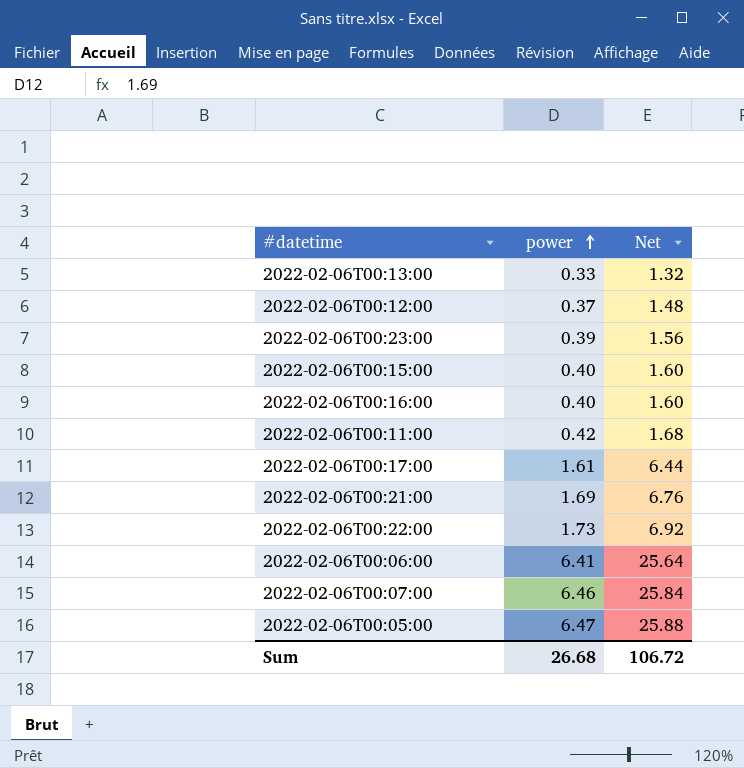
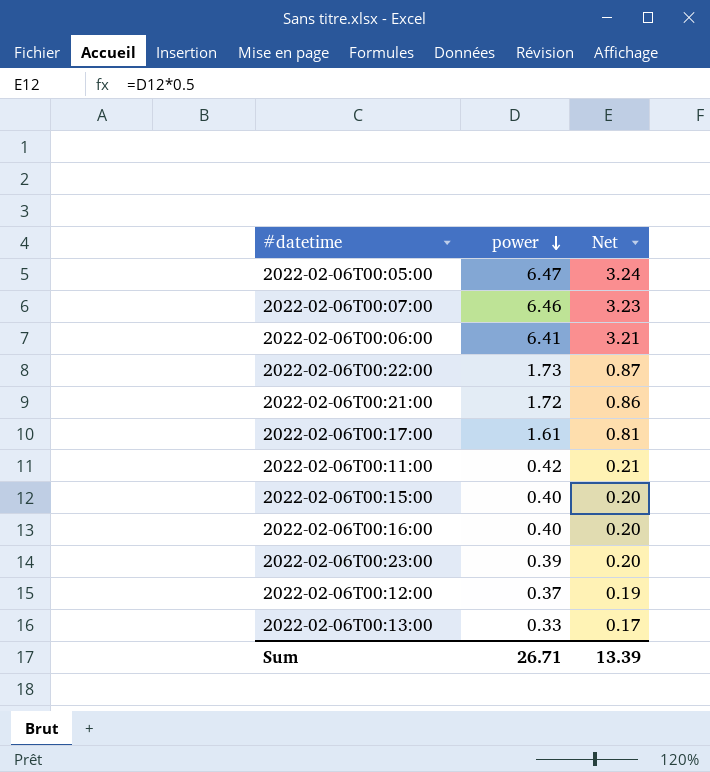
row order: power ascending -> power descending
column Net | formula: [power] * 4 -> [power] * 0.5
2022-02-06T00:21:00 | power: 1.69 -> 1.72
Sum | power: 26.68 -> 26.71
Sum | Net: 106.72 -> 13.39

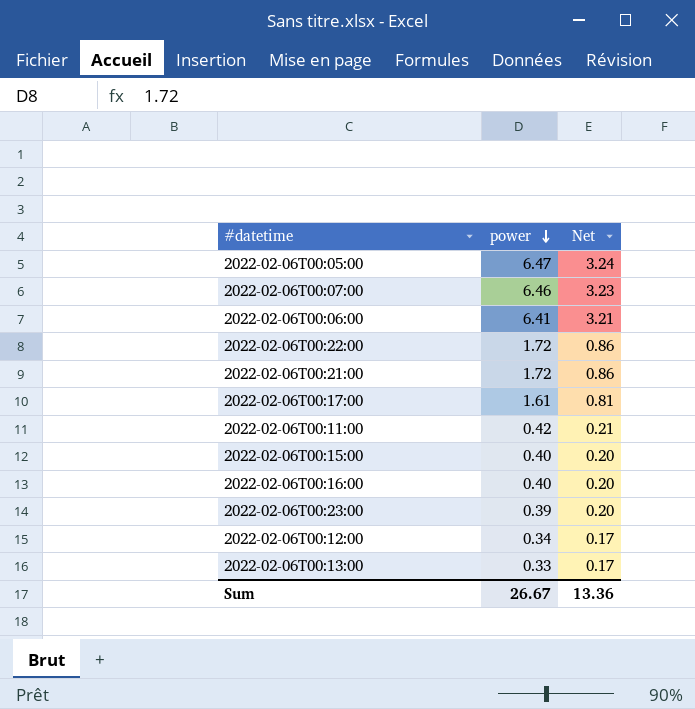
2022-02-06T00:22:00 | power: 1.73 -> 1.72
2022-02-06T00:22:00 | Net: 0.87 -> 0.86
2022-02-06T00:12:00 | power: 0.37 -> 0.34
2022-02-06T00:12:00 | Net: 0.19 -> 0.17
Sum | power: 26.71 -> 26.67
Sum | Net: 13.39 -> 13.36

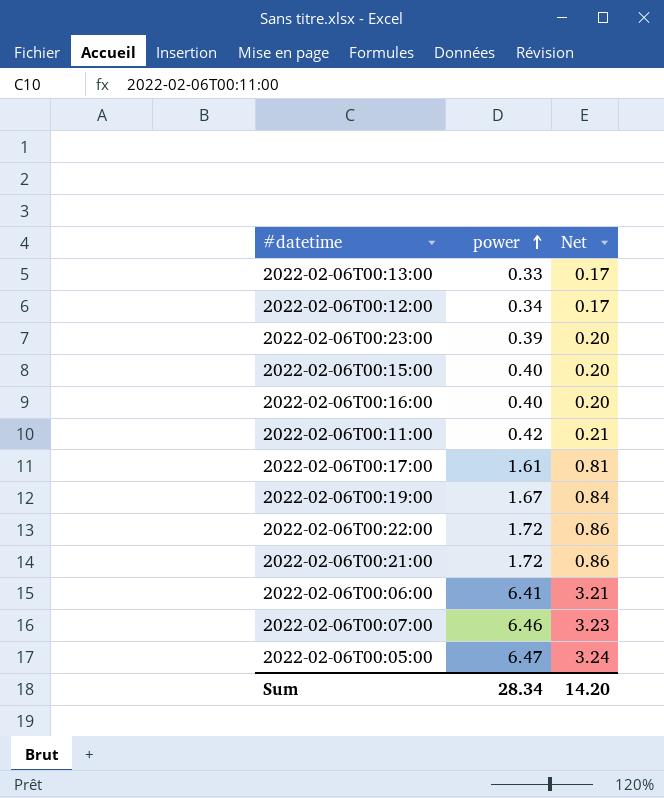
row order: power descending -> power ascending
row 2022-02-06T00:19:00: none -> 1.67 | 0.84
Sum | power: 26.67 -> 28.34
Sum | Net: 13.36 -> 14.20

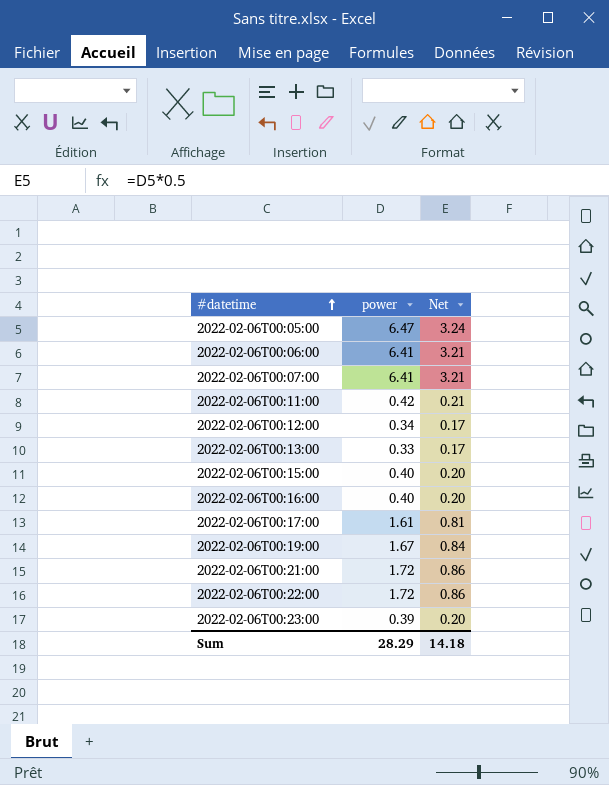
row order: power ascending -> #datetime ascending
2022-02-06T00:07:00 | power: 6.46 -> 6.41
2022-02-06T00:07:00 | Net: 3.23 -> 3.21
Sum | power: 28.34 -> 28.29
Sum | Net: 14.20 -> 14.18

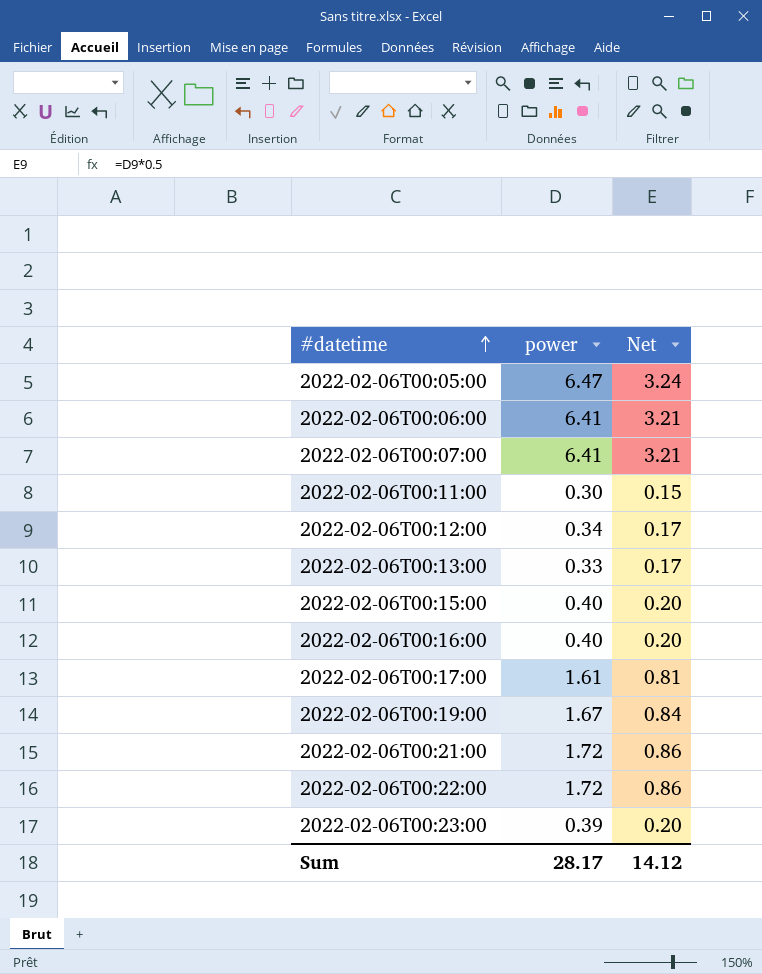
2022-02-06T00:11:00 | power: 0.42 -> 0.30
2022-02-06T00:11:00 | Net: 0.21 -> 0.15
Sum | power: 28.29 -> 28.17
Sum | Net: 14.18 -> 14.12

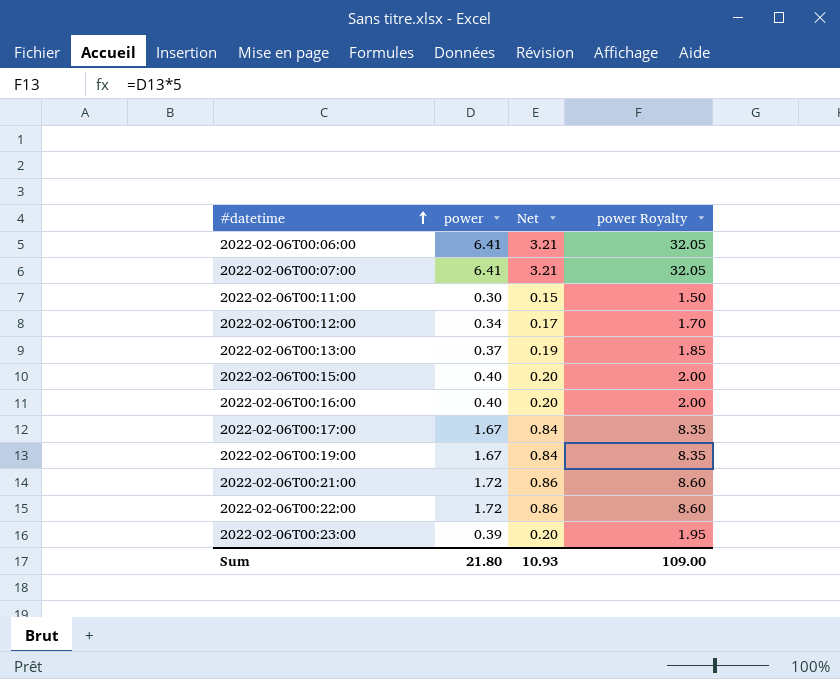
column power Royalty | formula: none -> [power] * 5
row 2022-02-06T00:05:00: 6.47 | 3.24 -> none
2022-02-06T00:13:00 | power: 0.33 -> 0.37
2022-02-06T00:13:00 | Net: 0.17 -> 0.19
2022-02-06T00:17:00 | power: 1.61 -> 1.67
2022-02-06T00:17:00 | Net: 0.81 -> 0.84
Sum | power: 28.17 -> 21.80
Sum | Net: 14.12 -> 10.93

